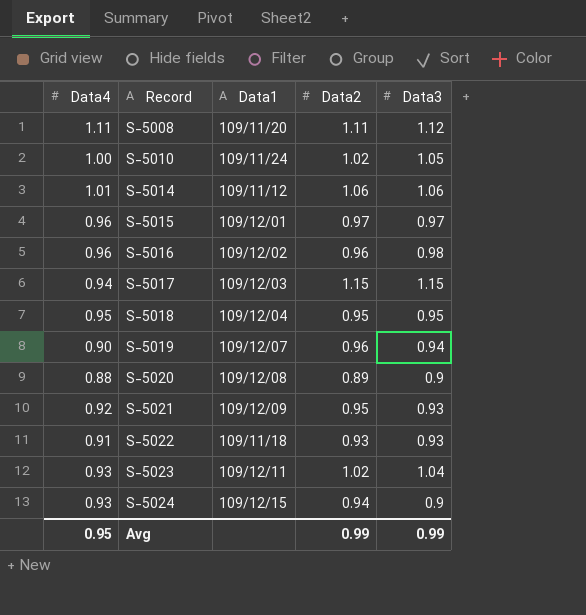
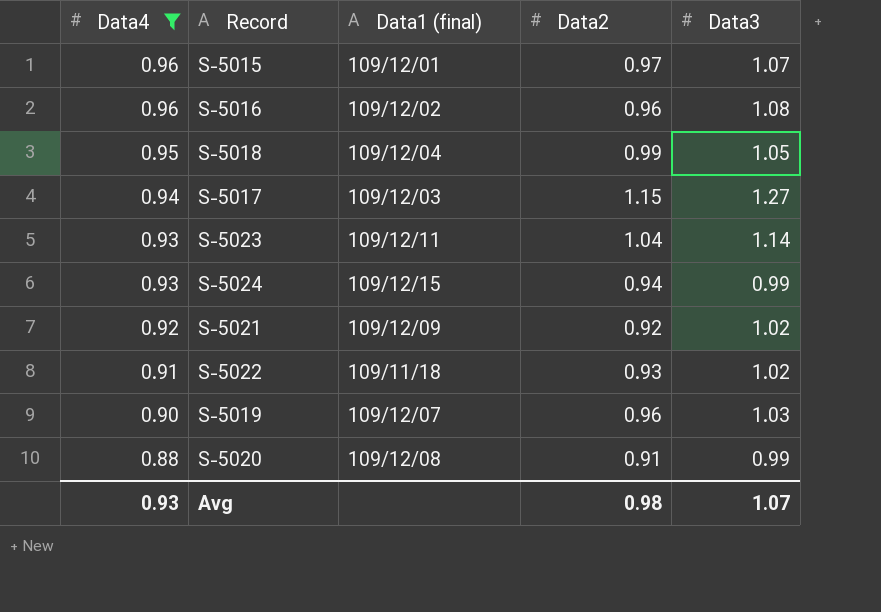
filter: none -> Data4 <= 0.96
row order: Record ascending -> Data4 descending
column name: Data1 -> Data1 (final)
S-5015 | Data3: 0.97 -> 1.07
S-5016 | Data3: 0.98 -> 1.08
S-5018 | Data2: 0.95 -> 0.99
S-5018 | Data3: 0.95 -> 1.05
S-5017 | Data3: 1.15 -> 1.27
S-5023 | Data2: 1.02 -> 1.04
S-5023 | Data3: 1.04 -> 1.14
S-5024 | Data3: 0.9 -> 0.99
S-5021 | Data2: 0.95 -> 0.92
S-5021 | Data3: 0.93 -> 1.02
S-5022 | Data3: 0.93 -> 1.02
S-5019 | Data3: 0.94 -> 1.03
S-5020 | Data2: 0.89 -> 0.91
S-5020 | Data3: 0.9 -> 0.99
Avg | Data4: 0.95 -> 0.93
Avg | Data2: 0.99 -> 0.98
Avg | Data3: 0.99 -> 1.07

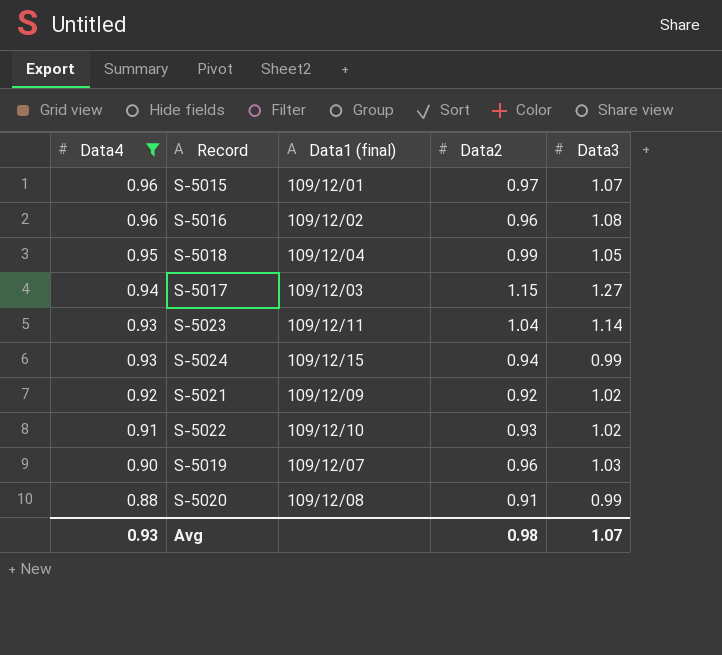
S-5022 | Data1 (final): 109/11/18 -> 109/12/10

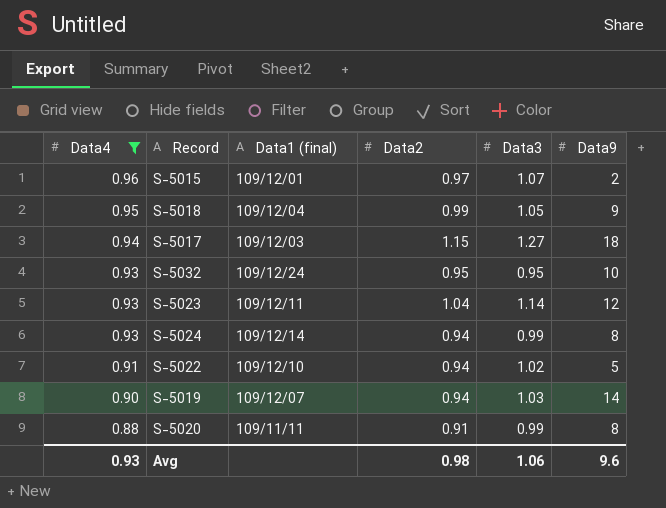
column Data9 | position: none -> 6
row S-5016: 0.96 | 109/12/02 | 0.96 | 1.08 -> none
row S-5021: 0.92 | 109/12/09 | 0.92 | 1.02 -> none
row S-5032: none -> 0.93 | 109/12/24 | 0.95 | 0.95 | 10
S-5024 | Data1 (final): 109/12/15 -> 109/12/14
S-5022 | Data2: 0.93 -> 0.94
S-5019 | Data2: 0.96 -> 0.94
S-5020 | Data1 (final): 109/12/08 -> 109/11/11
Avg | Data3: 1.07 -> 1.06

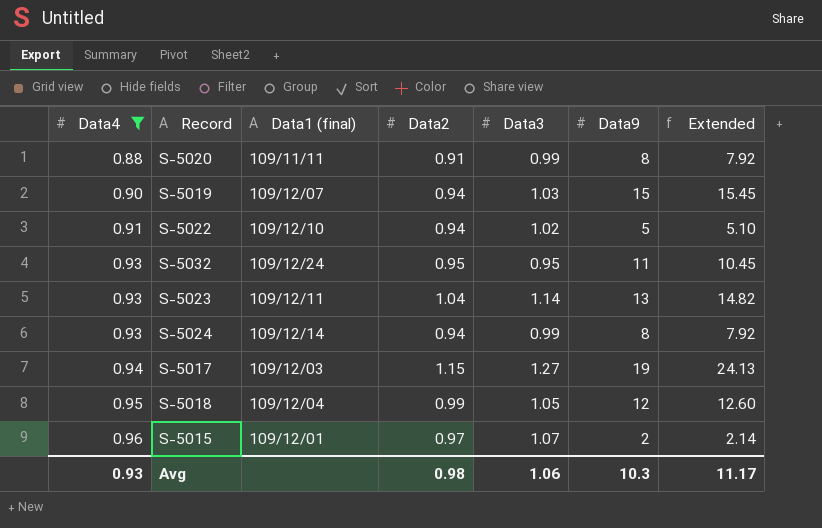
row order: Data4 descending -> Data4 ascending
column Extended | formula: none -> [Data3] * [Data9]
S-5019 | Data9: 14 -> 15
S-5032 | Data9: 10 -> 11
S-5023 | Data9: 12 -> 13
S-5017 | Data9: 18 -> 19
S-5018 | Data9: 9 -> 12
Avg | Data9: 9.6 -> 10.3

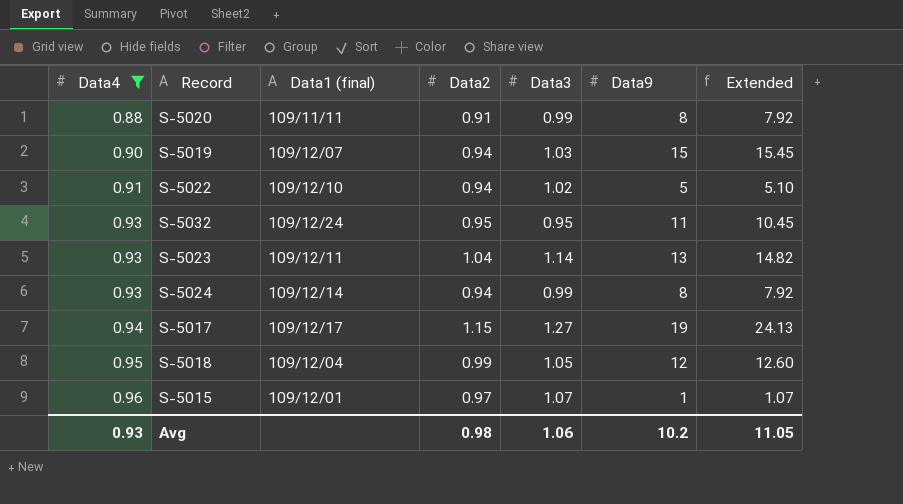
S-5017 | Data1 (final): 109/12/03 -> 109/12/17
S-5015 | Data9: 2 -> 1
S-5015 | Extended: 2.14 -> 1.07
Avg | Data9: 10.3 -> 10.2
Avg | Extended: 11.17 -> 11.05

